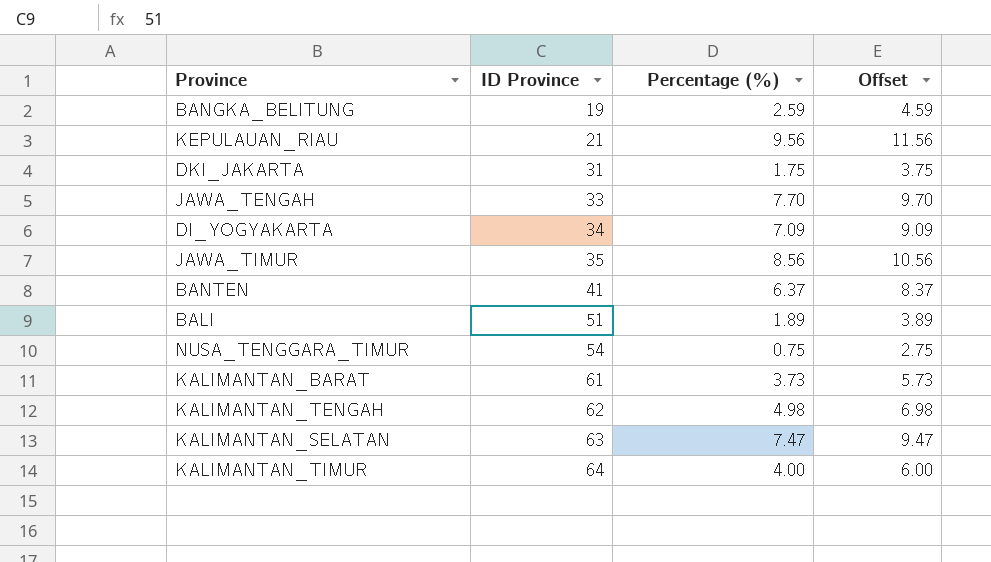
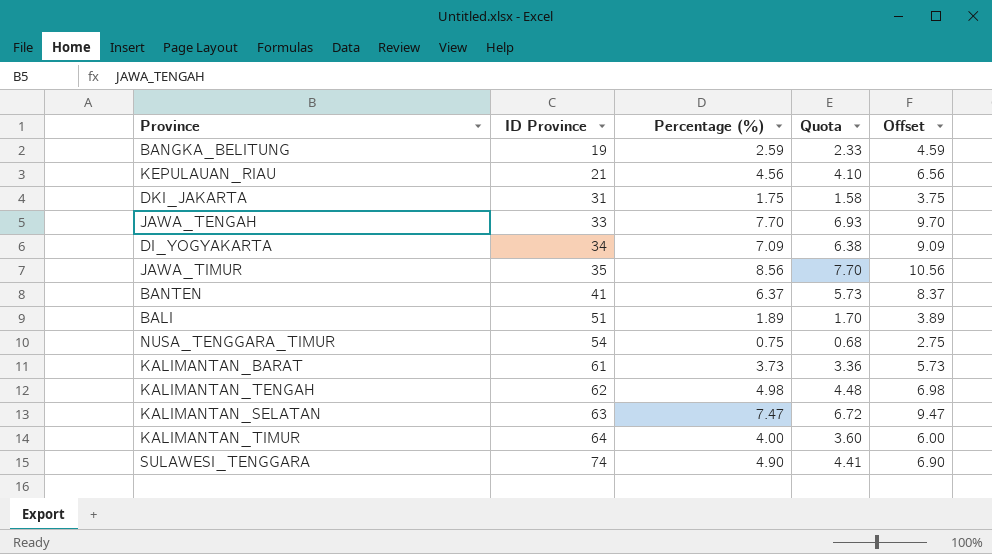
column Quota | formula: none -> [Percentage (%)] * 0.9
KEPULAUAN_RIAU | Percentage (%): 9.56 -> 4.56
KEPULAUAN_RIAU | Offset: 11.56 -> 6.56
row SULAWESI_TENGGARA: none -> 74 | 4.90 | 4.41 | 6.90

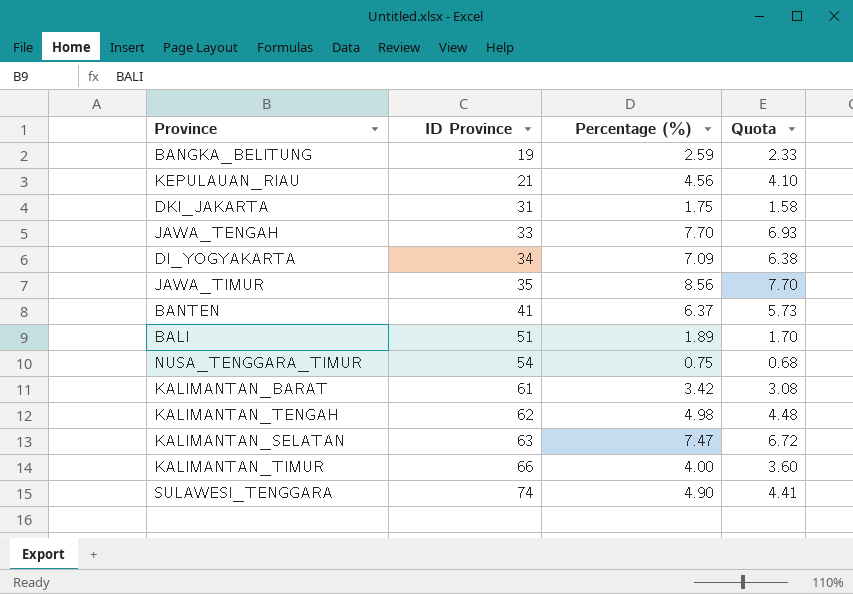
column Offset | formula: [Percentage (%)] + 2 -> none
KALIMANTAN_BARAT | Percentage (%): 3.73 -> 3.42
KALIMANTAN_BARAT | Quota: 3.36 -> 3.08
KALIMANTAN_TIMUR | ID Province: 64 -> 66

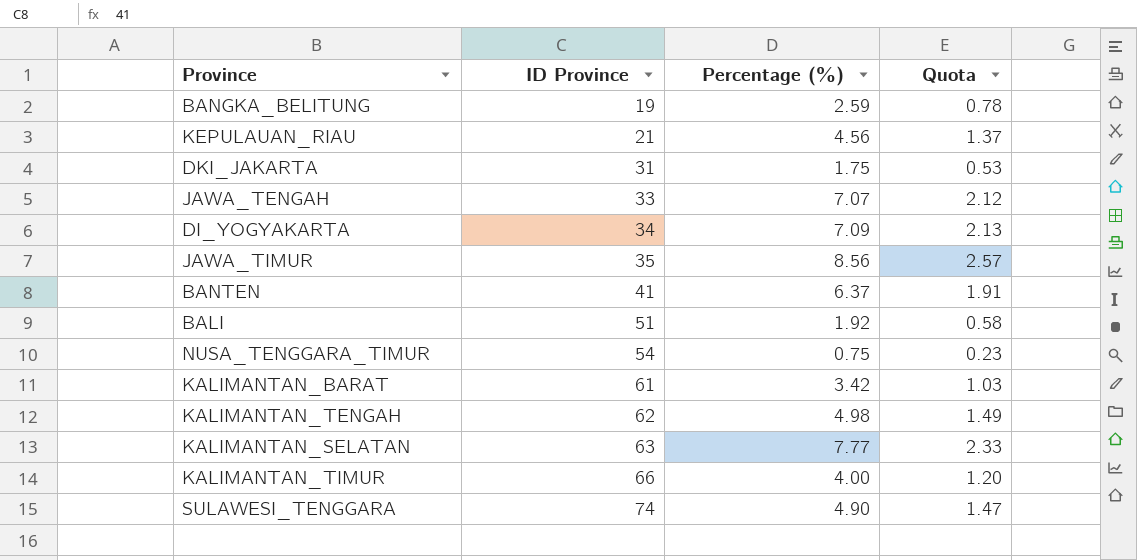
column Quota | formula: [Percentage (%)] * 0.9 -> [Percentage (%)] * 0.3
JAWA_TENGAH | Percentage (%): 7.70 -> 7.07
BALI | Percentage (%): 1.89 -> 1.92
KALIMANTAN_SELATAN | Percentage (%): 7.47 -> 7.77

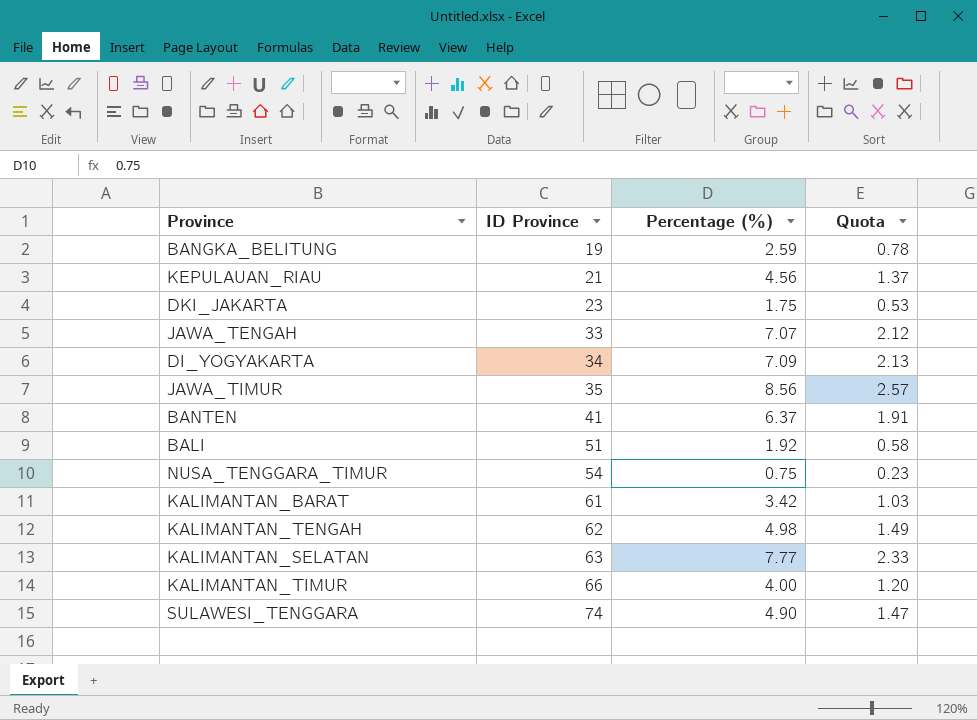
DKI_JAKARTA | ID Province: 31 -> 23

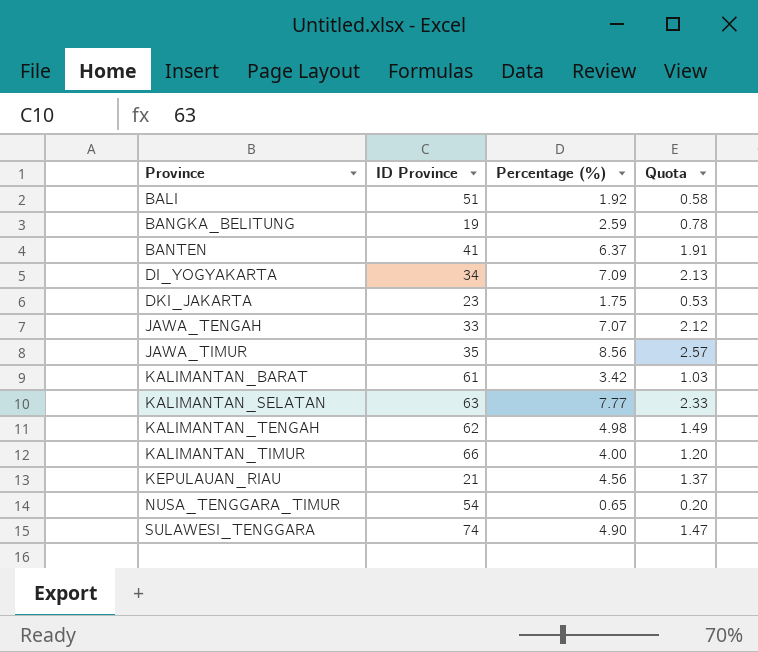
row order: ID Province ascending -> Province ascending
NUSA_TENGGARA_TIMUR | Percentage (%): 0.75 -> 0.65
NUSA_TENGGARA_TIMUR | Quota: 0.23 -> 0.20

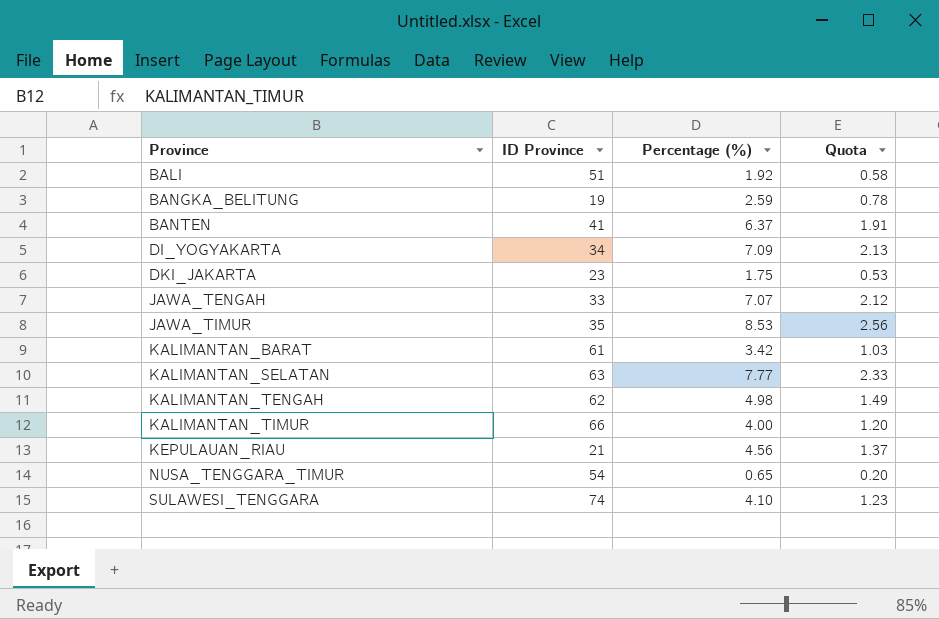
JAWA_TIMUR | Percentage (%): 8.56 -> 8.53
JAWA_TIMUR | Quota: 2.57 -> 2.56
SULAWESI_TENGGARA | Percentage (%): 4.90 -> 4.10
SULAWESI_TENGGARA | Quota: 1.47 -> 1.23

